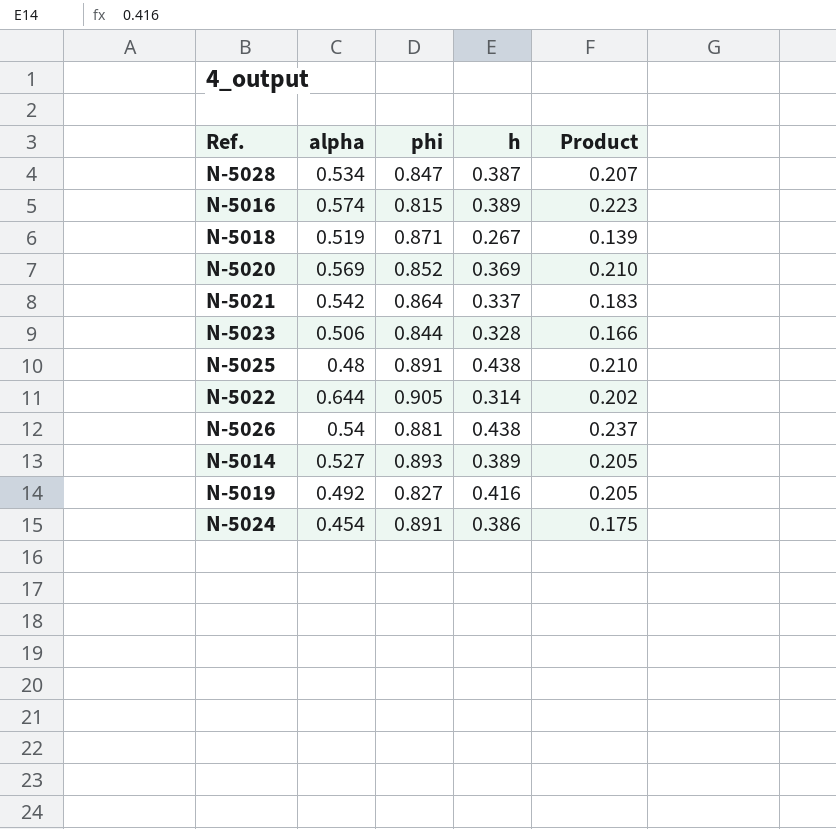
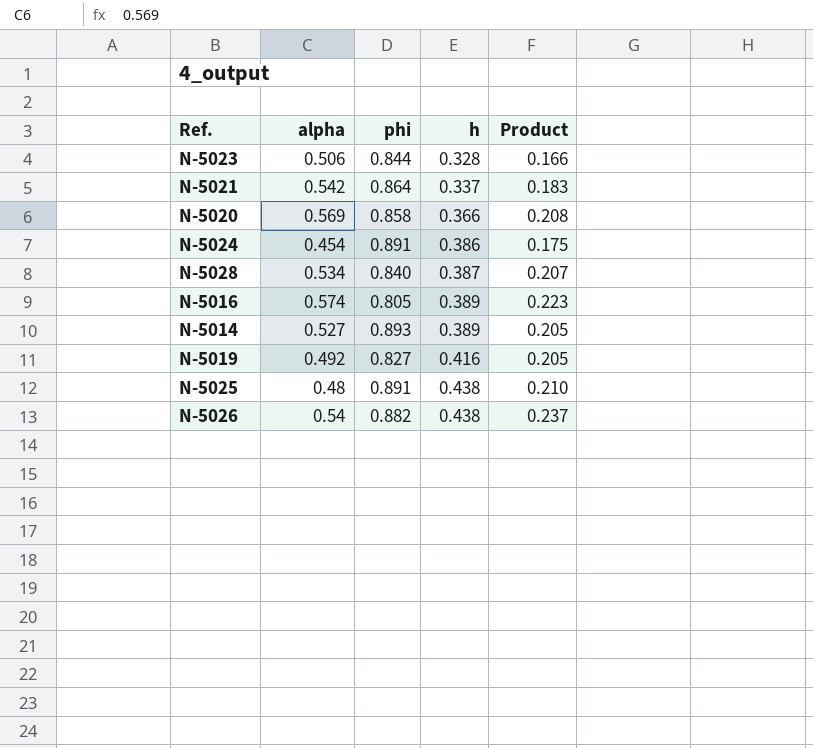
row order: none -> h ascending
row N-5018: 0.519 | 0.871 | 0.267 | 0.139 -> none
row N-5022: 0.644 | 0.905 | 0.314 | 0.202 -> none
N-5020 | phi: 0.852 -> 0.858
N-5020 | h: 0.369 -> 0.366
N-5020 | Product: 0.210 -> 0.208
N-5028 | phi: 0.847 -> 0.840
N-5016 | phi: 0.815 -> 0.805
N-5026 | phi: 0.881 -> 0.882

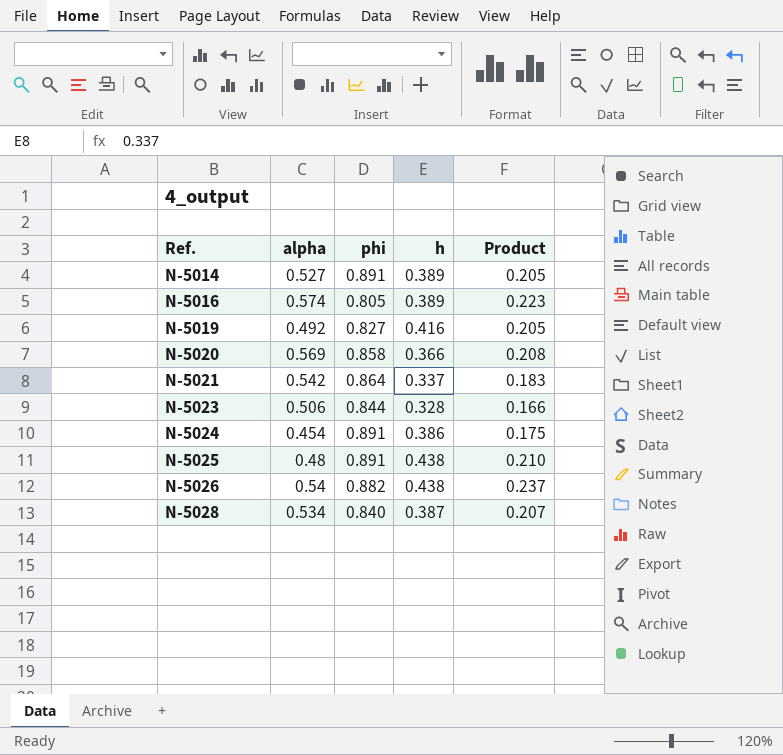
row order: h ascending -> Ref. ascending
N-5014 | phi: 0.893 -> 0.891

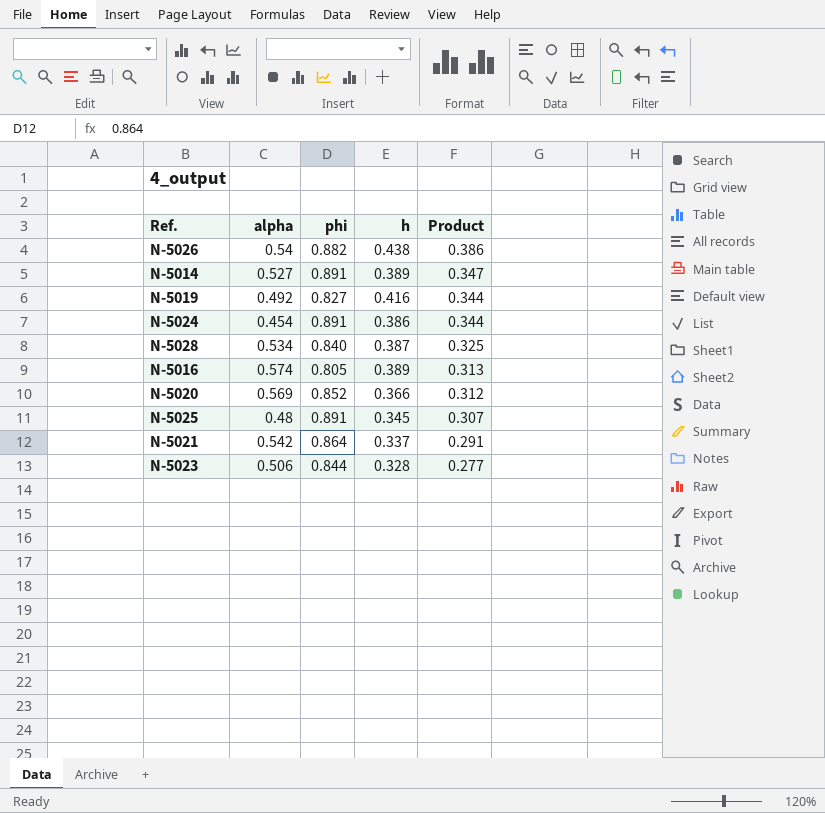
row order: Ref. ascending -> Product descending
column Product | formula: [alpha] * [h] -> [phi] * [h]
N-5020 | phi: 0.858 -> 0.852
N-5025 | h: 0.438 -> 0.345

